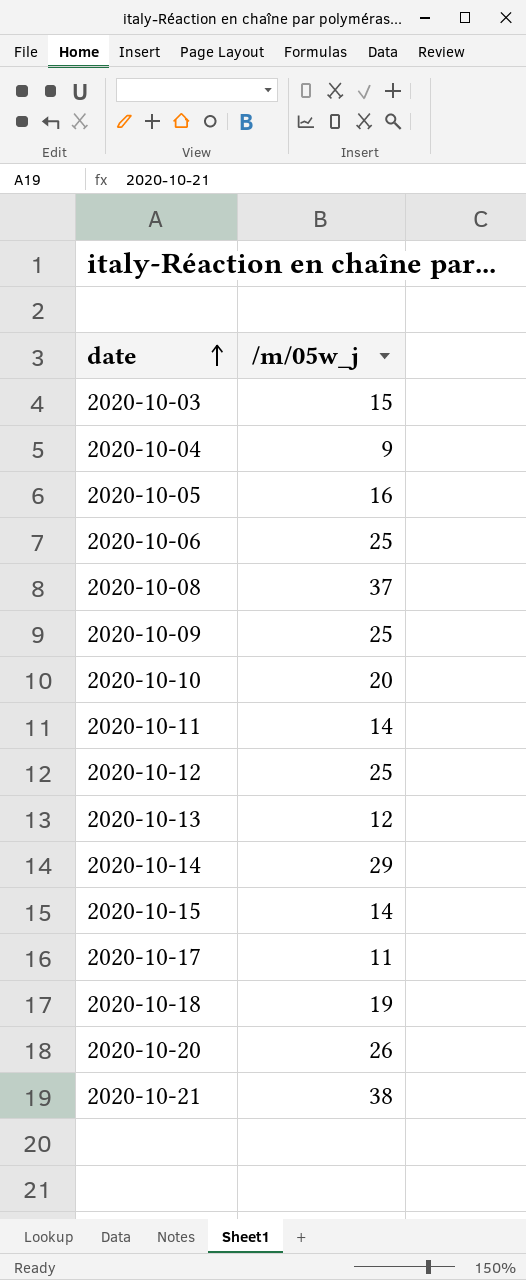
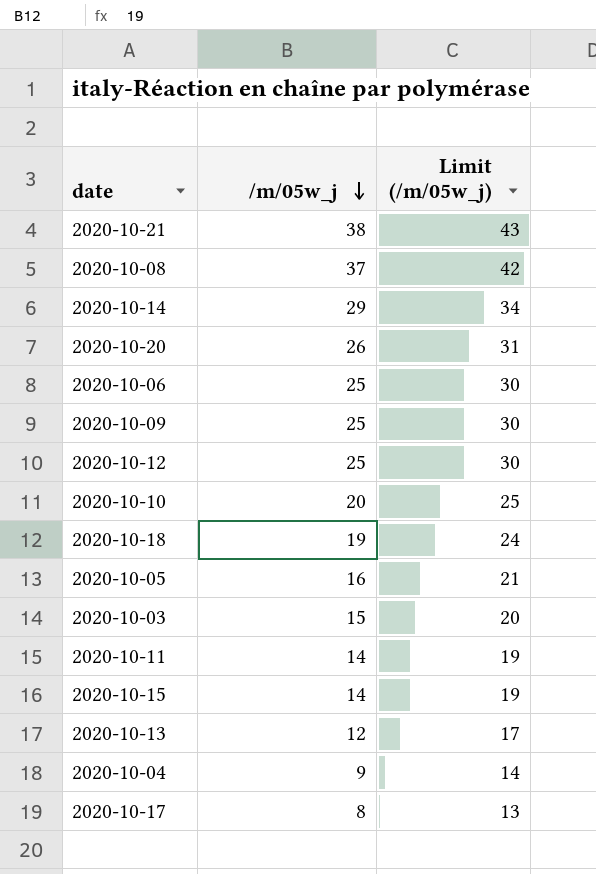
row order: date ascending -> /m/05w_j descending
column Limit (/m/05w_j) | formula: none -> [/m/05w_j] + 5
2020-10-17 | /m/05w_j: 11 -> 8

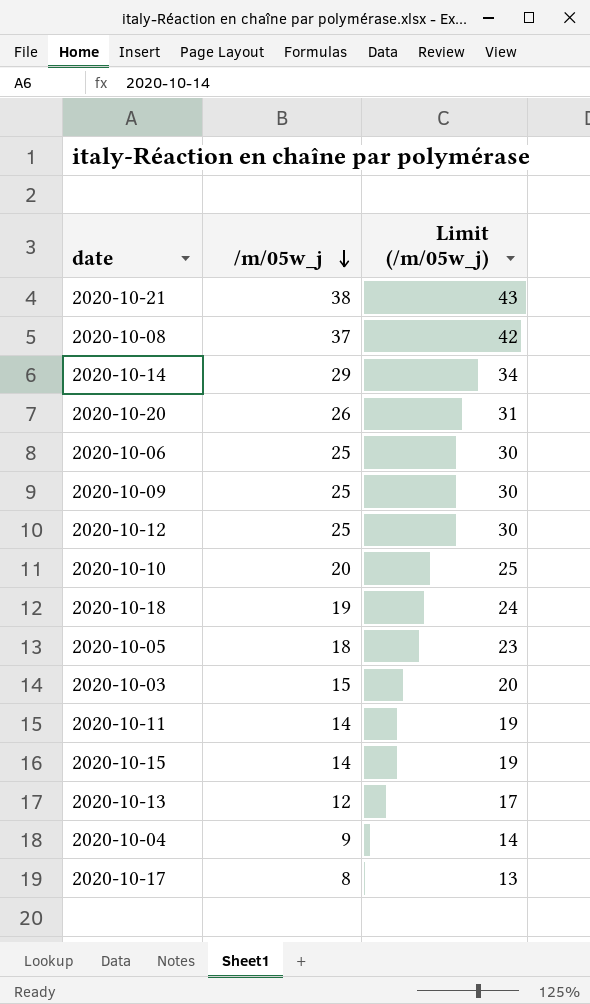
2020-10-05 | /m/05w_j: 16 -> 18
2020-10-05 | Limit (/m/05w_j): 21 -> 23

